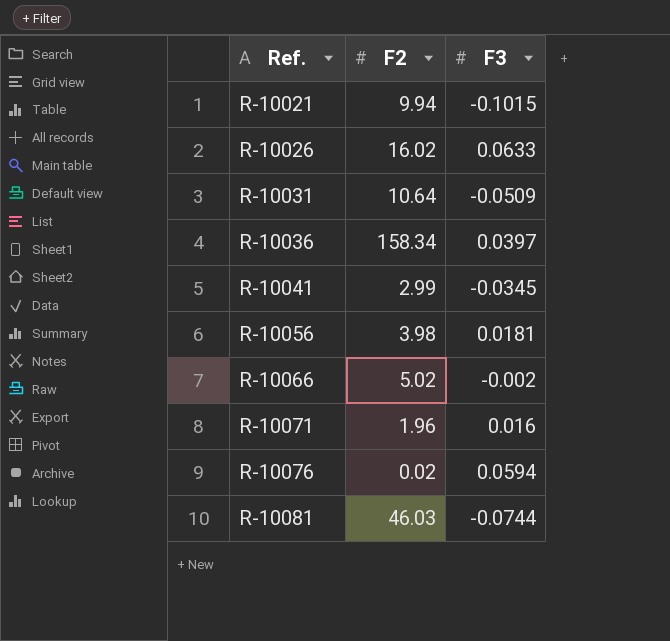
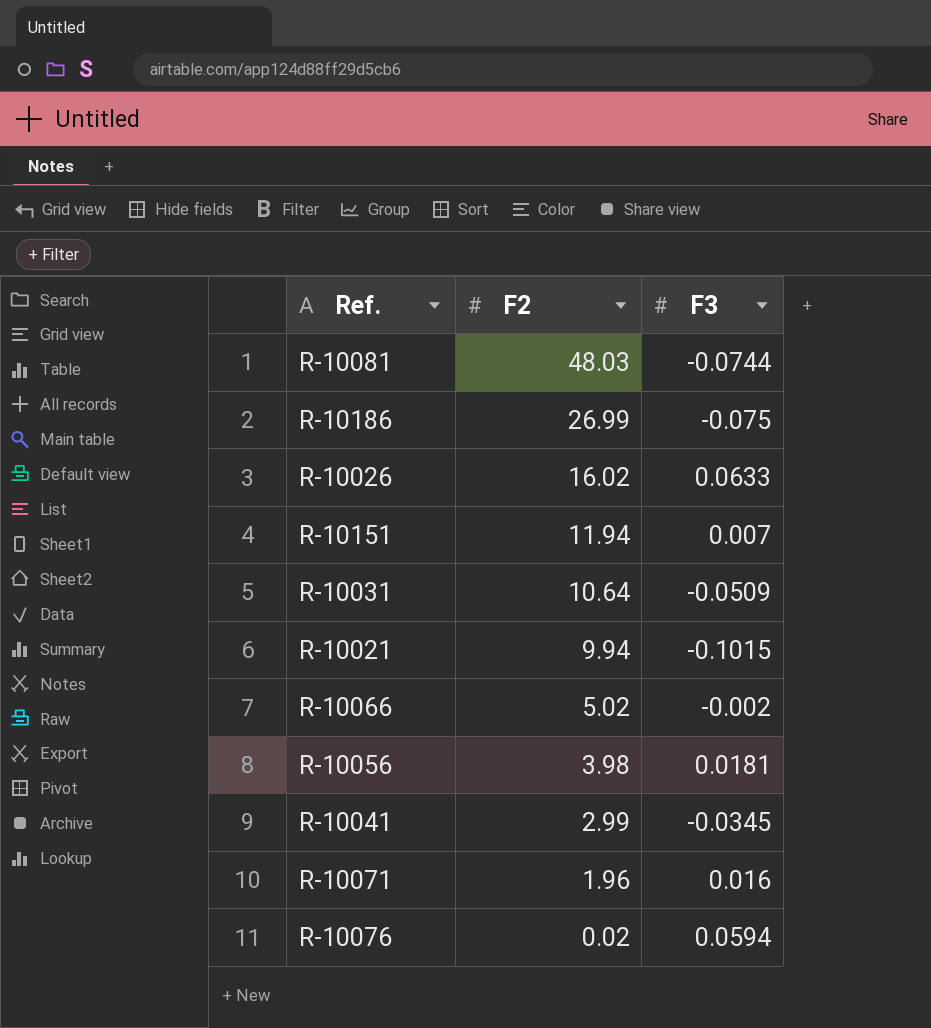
row order: Ref. ascending -> F2 descending
row R-10036: 158.34 | 0.0397 -> none
R-10081 | F2: 46.03 -> 48.03
row R-10186: none -> 26.99 | -0.075
row R-10151: none -> 11.94 | 0.007

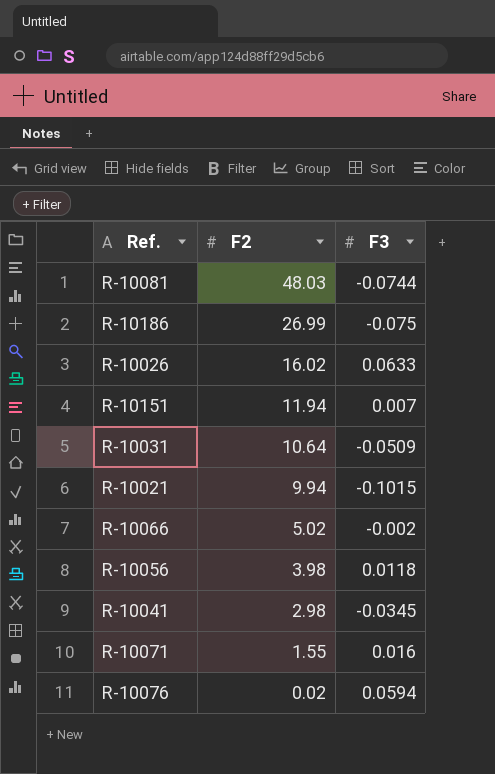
R-10056 | F3: 0.0181 -> 0.0118
R-10041 | F2: 2.99 -> 2.98
R-10071 | F2: 1.96 -> 1.55

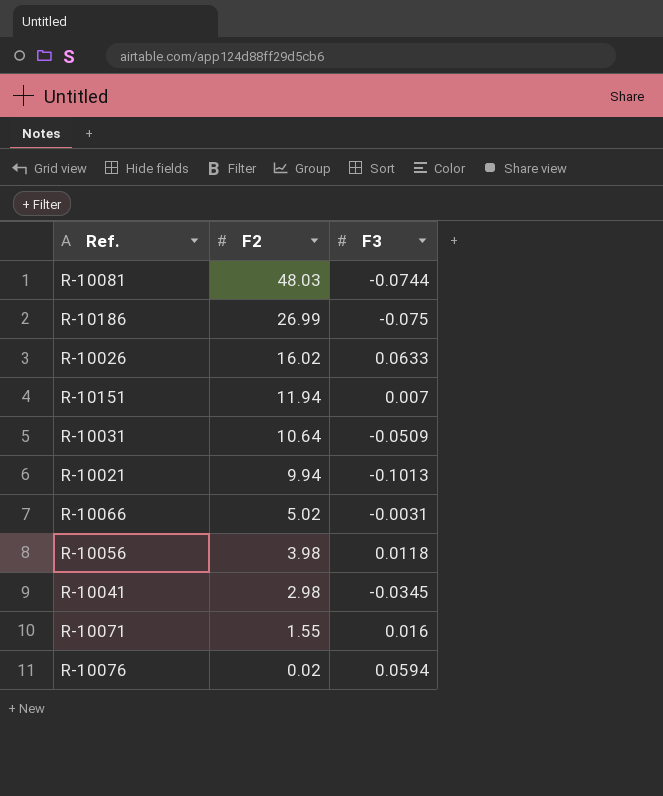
R-10021 | F3: -0.1015 -> -0.1013
R-10066 | F3: -0.002 -> -0.0031

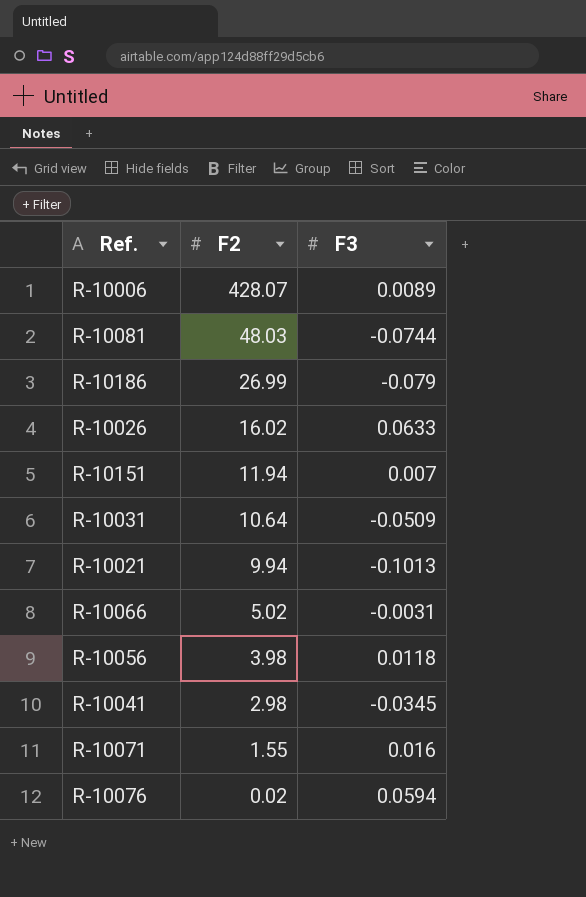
row R-10006: none -> 428.07 | 0.0089
R-10186 | F3: -0.075 -> -0.079

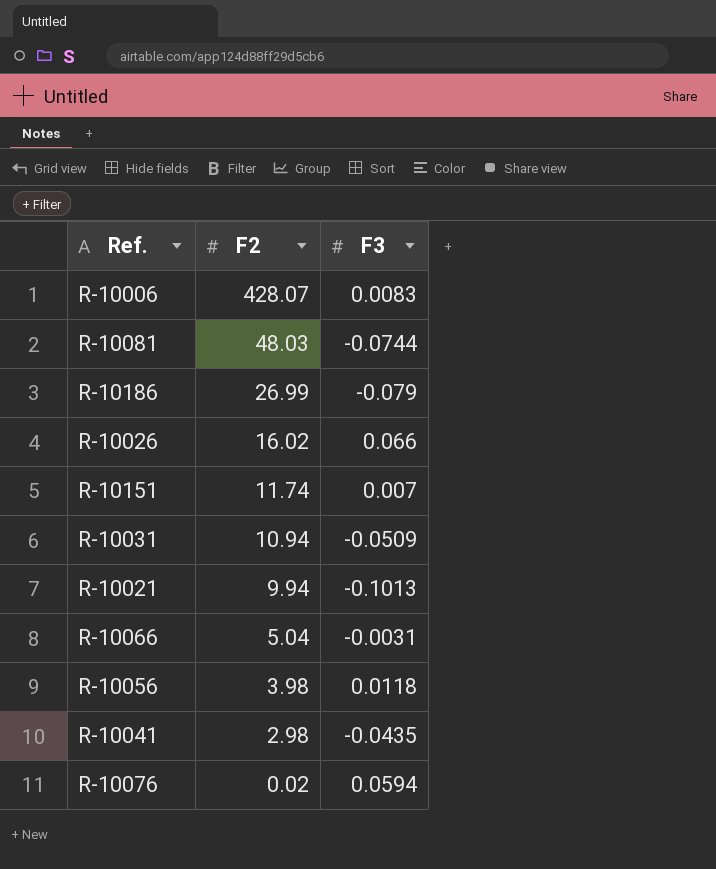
row R-10071: 1.55 | 0.016 -> none
R-10006 | F3: 0.0089 -> 0.0083
R-10026 | F3: 0.0633 -> 0.066
R-10151 | F2: 11.94 -> 11.74
R-10031 | F2: 10.64 -> 10.94
R-10066 | F2: 5.02 -> 5.04
R-10041 | F3: -0.0345 -> -0.0435

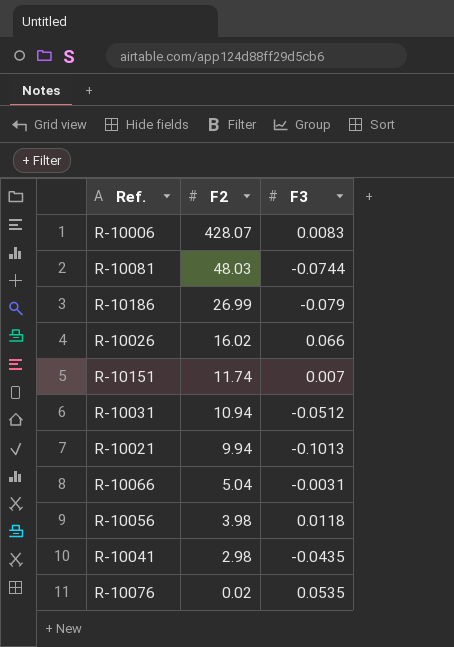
R-10031 | F3: -0.0509 -> -0.0512
R-10076 | F3: 0.0594 -> 0.0535

